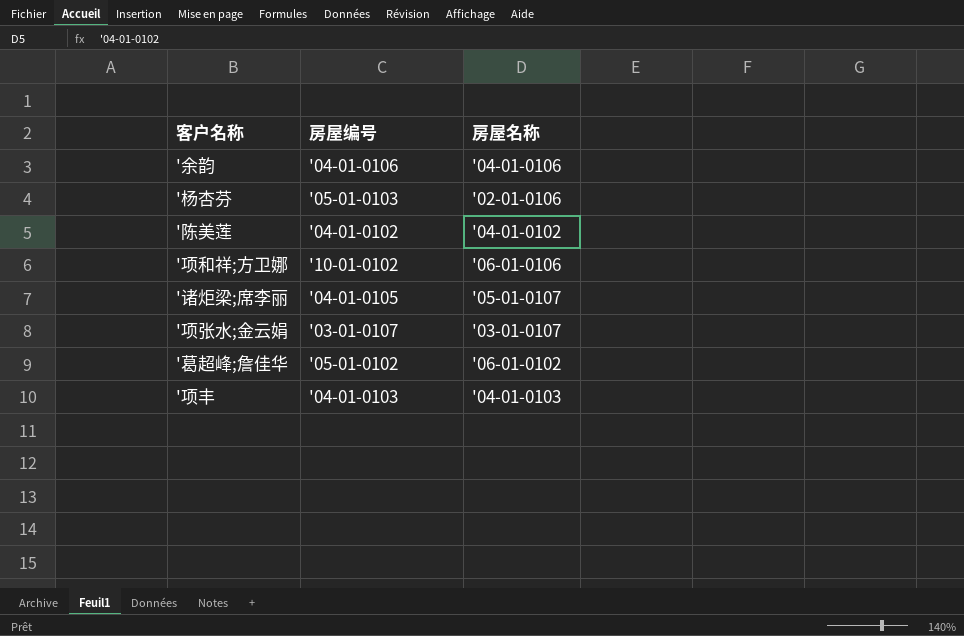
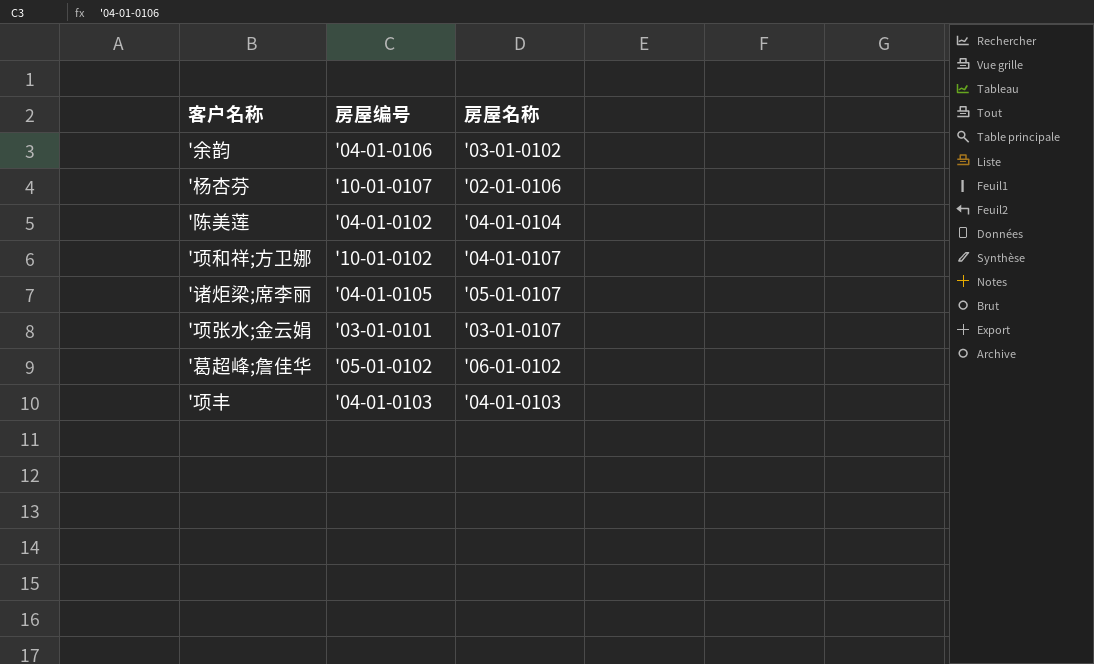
'余韵 | 房屋名称: '04-01-0106 -> '03-01-0102
'杨杏芬 | 房屋编号: '05-01-0103 -> '10-01-0107
'陈美莲 | 房屋名称: '04-01-0102 -> '04-01-0104
'项和祥;方卫娜 | 房屋名称: '06-01-0106 -> '04-01-0107
'项张水;金云娟 | 房屋编号: '03-01-0107 -> '03-01-0101

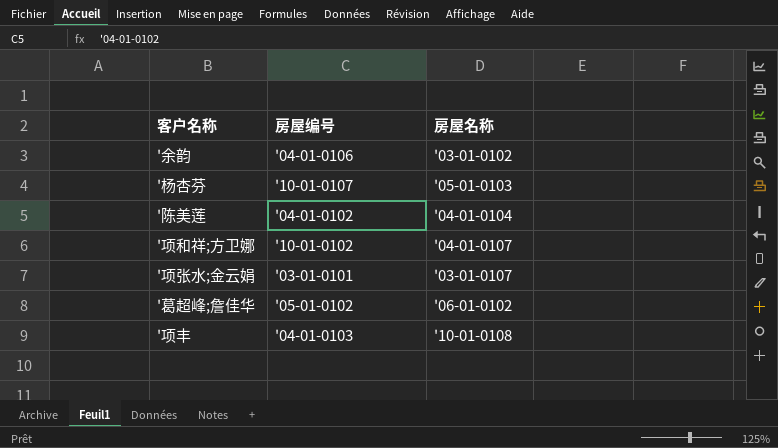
row '诸炬梁;席李丽: '04-01-0105 | '05-01-0107 -> none
'杨杏芬 | 房屋名称: '02-01-0106 -> '05-01-0103
'项丰 | 房屋名称: '04-01-0103 -> '10-01-0108

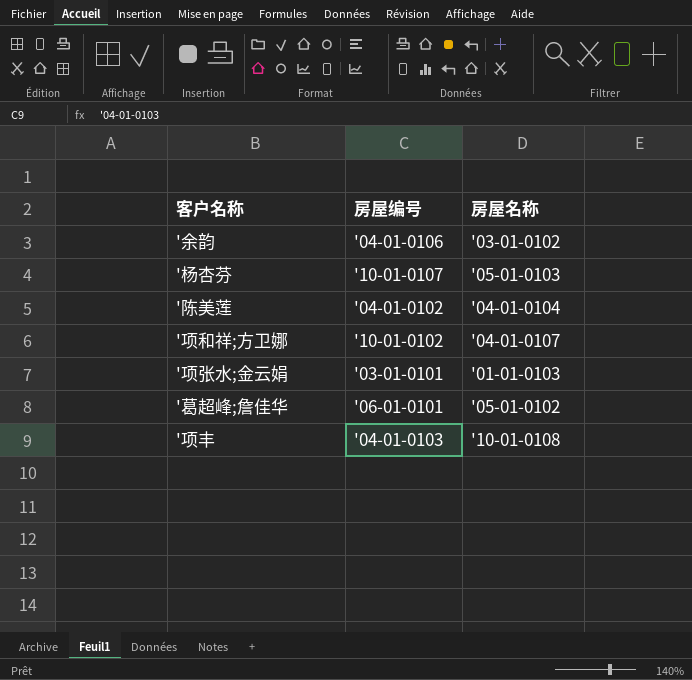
'项张水;金云娟 | 房屋名称: '03-01-0107 -> '01-01-0103
'葛超峰;詹佳华 | 房屋编号: '05-01-0102 -> '06-01-0101
'葛超峰;詹佳华 | 房屋名称: '06-01-0102 -> '05-01-0102

